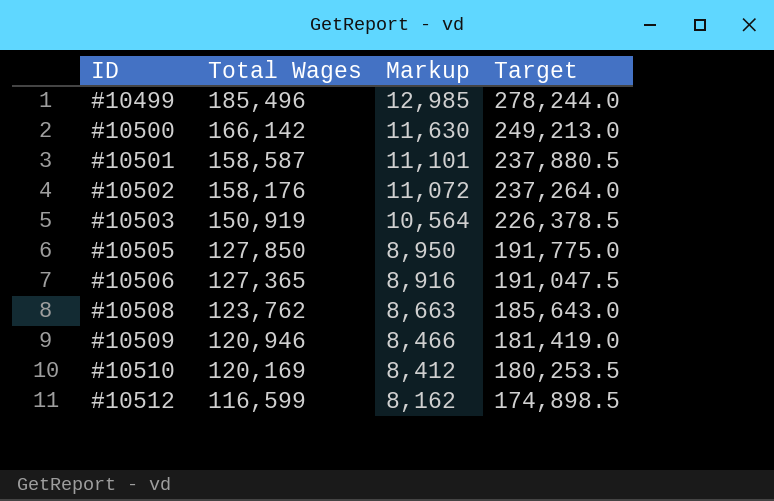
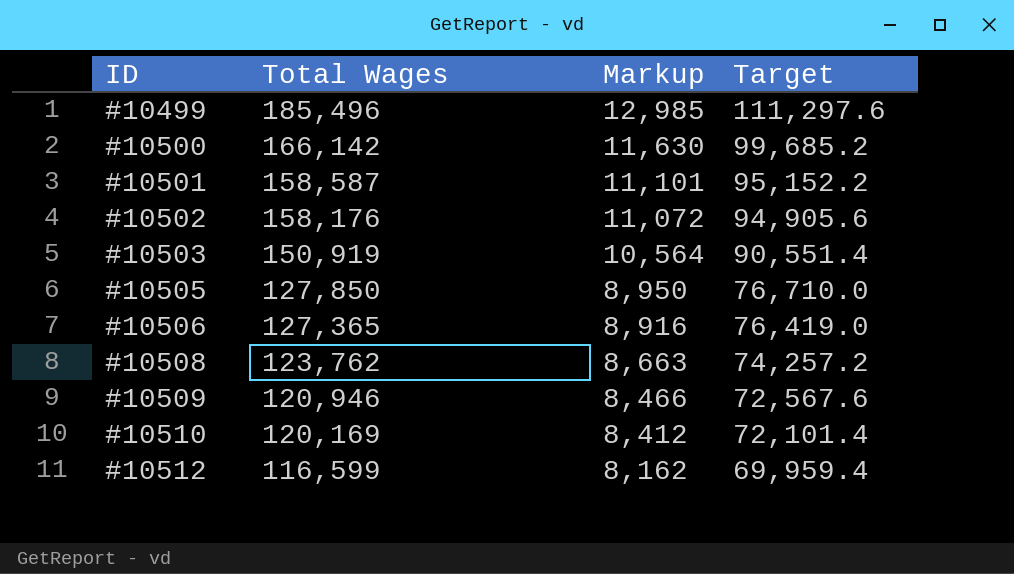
column Target | formula: [Total Wages] * 1.5 -> [Total Wages] * 0.6

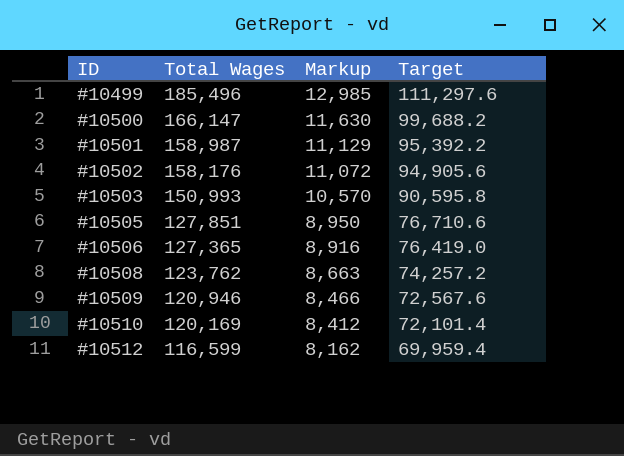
#10500 | Total Wages: 166,142 -> 166,147
#10500 | Target: 99,685.2 -> 99,688.2
#10501 | Total Wages: 158,587 -> 158,987
#10501 | Markup: 11,101 -> 11,129
#10501 | Target: 95,152.2 -> 95,392.2
#10503 | Total Wages: 150,919 -> 150,993
#10503 | Markup: 10,564 -> 10,570
#10503 | Target: 90,551.4 -> 90,595.8
#10505 | Total Wages: 127,850 -> 127,851
#10505 | Target: 76,710.0 -> 76,710.6

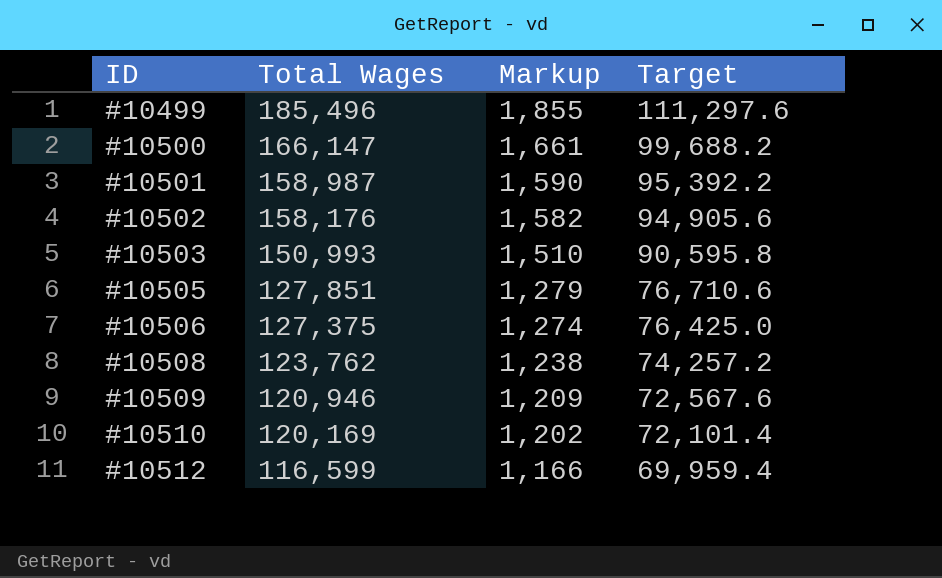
column Markup | formula: [Total Wages] * 0.07 -> [Total Wages] * 0.01
#10506 | Total Wages: 127,365 -> 127,375
#10506 | Target: 76,419.0 -> 76,425.0

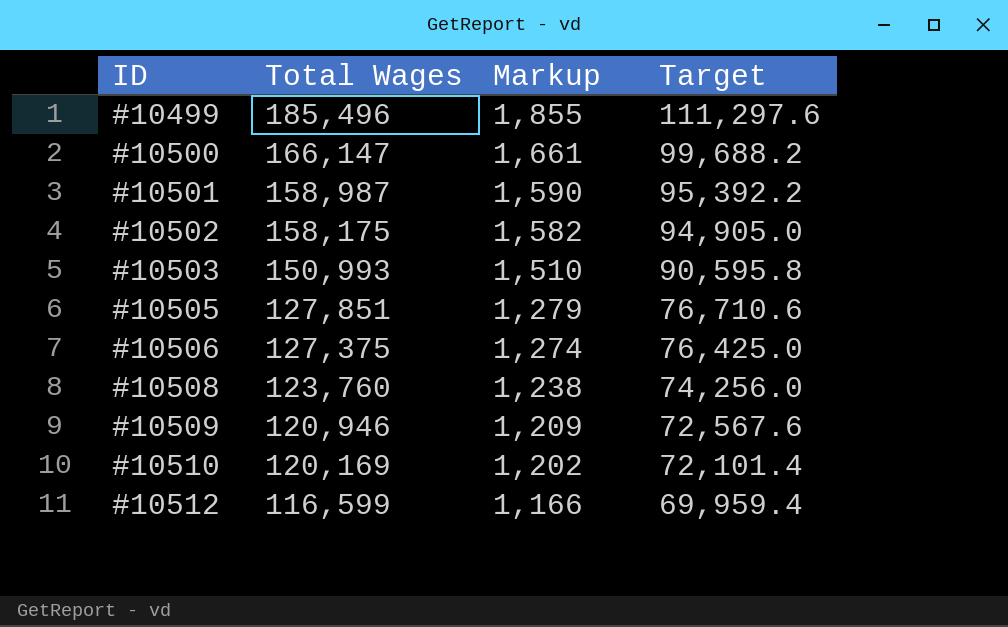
#10502 | Total Wages: 158,176 -> 158,175
#10502 | Target: 94,905.6 -> 94,905.0
#10508 | Total Wages: 123,762 -> 123,760
#10508 | Target: 74,257.2 -> 74,256.0

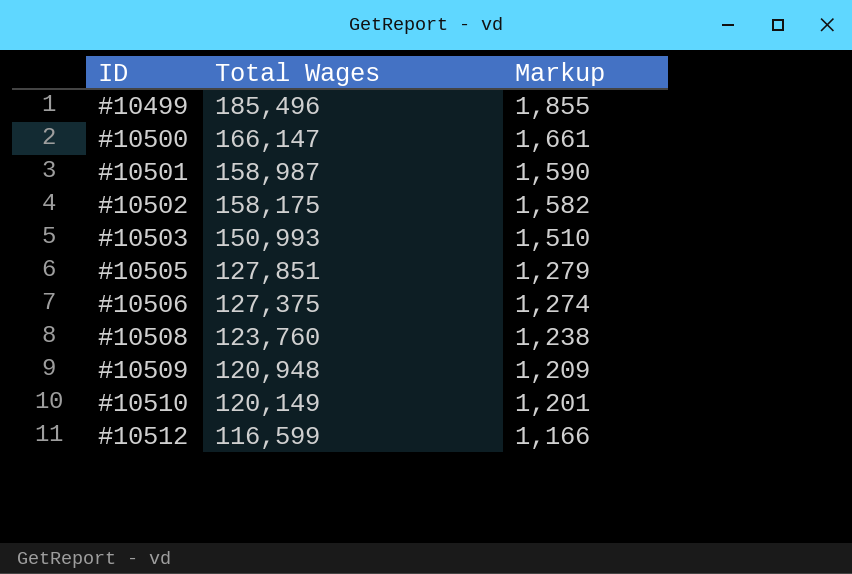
column Target | formula: [Total Wages] * 0.6 -> none
#10509 | Total Wages: 120,946 -> 120,948
#10510 | Total Wages: 120,169 -> 120,149
#10510 | Markup: 1,202 -> 1,201

